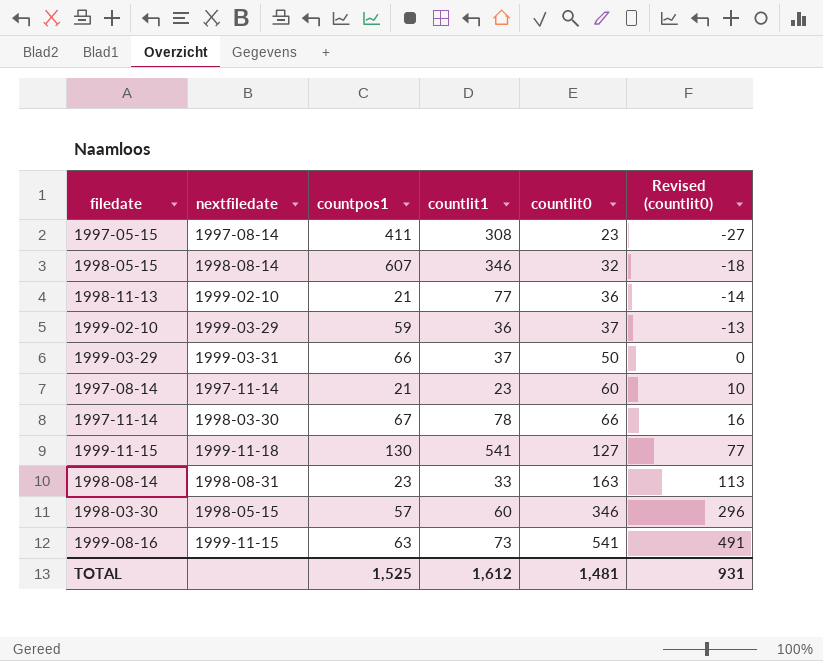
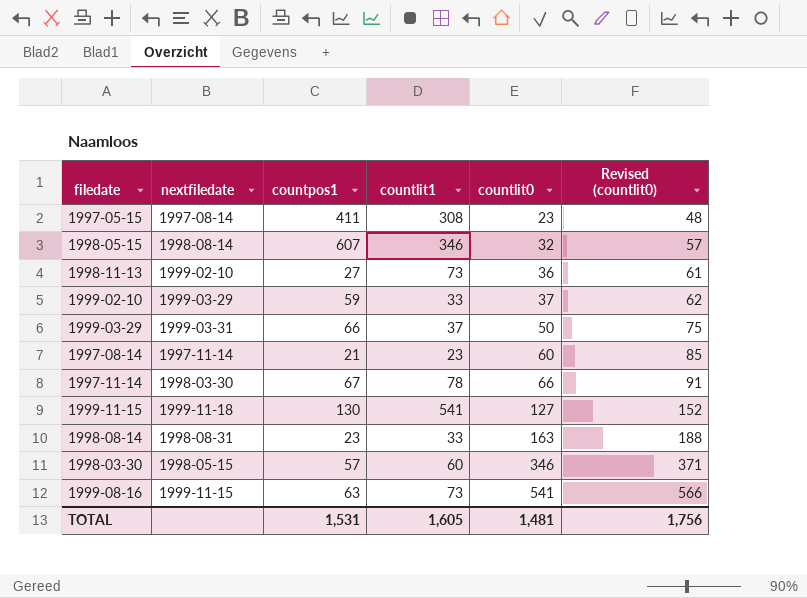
column Revised (countlit0) | formula: [countlit0] - 50 -> [countlit0] + 25
1998-11-13 | countpos1: 21 -> 27
1998-11-13 | countlit1: 77 -> 73
1999-02-10 | countlit1: 36 -> 33
TOTAL | countpos1: 1,525 -> 1,531
TOTAL | countlit1: 1,612 -> 1,605
TOTAL | Revised (countlit0): 931 -> 1,756

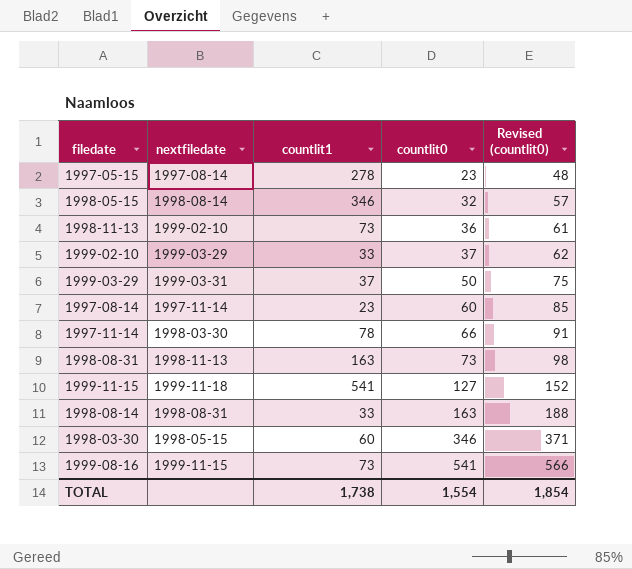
column countpos1 | position: 3 -> none
1997-05-15 | countlit1: 308 -> 278
row 1998-08-31: none -> 1998-11-13 | 163 | 73 | 98
TOTAL | countlit1: 1,605 -> 1,738
TOTAL | countlit0: 1,481 -> 1,554
TOTAL | Revised (countlit0): 1,756 -> 1,854

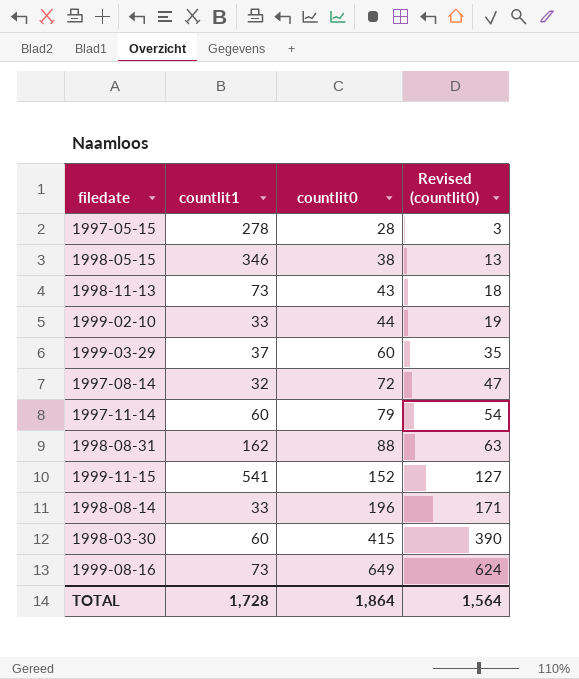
column nextfiledate | position: 2 -> none
column Revised (countlit0) | formula: [countlit0] + 25 -> [countlit0] - 25
1997-05-15 | countlit0: 23 -> 28
1998-05-15 | countlit0: 32 -> 38
1998-11-13 | countlit0: 36 -> 43
1999-02-10 | countlit0: 37 -> 44
1999-03-29 | countlit0: 50 -> 60
1997-08-14 | countlit1: 23 -> 32
1997-08-14 | countlit0: 60 -> 72
1997-11-14 | countlit1: 78 -> 60
1997-11-14 | countlit0: 66 -> 79
1998-08-31 | countlit1: 163 -> 162
1998-08-31 | countlit0: 73 -> 88
1999-11-15 | countlit0: 127 -> 152
1998-08-14 | countlit0: 163 -> 196
1998-03-30 | countlit0: 346 -> 415
1999-08-16 | countlit0: 541 -> 649
TOTAL | countlit1: 1,738 -> 1,728
TOTAL | countlit0: 1,554 -> 1,864
TOTAL | Revised (countlit0): 1,854 -> 1,564

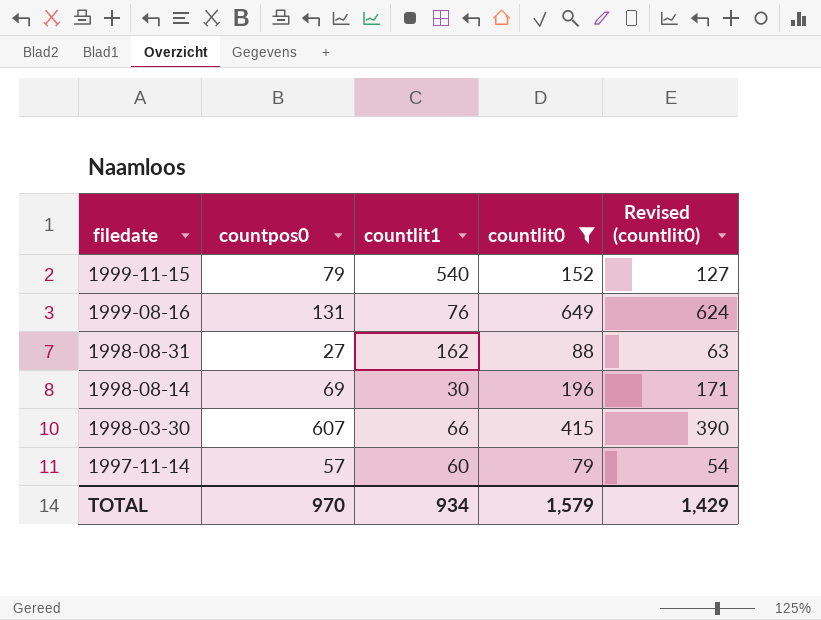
filter: none -> countlit0 >= 79
row order: countlit0 ascending -> filedate descending
column countpos0 | position: none -> 2
1999-11-15 | countlit1: 541 -> 540
1999-08-16 | countlit1: 73 -> 76
1998-08-14 | countlit1: 33 -> 30
1998-03-30 | countlit1: 60 -> 66
TOTAL | countlit1: 1,728 -> 934
TOTAL | countlit0: 1,864 -> 1,579
TOTAL | Revised (countlit0): 1,564 -> 1,429

